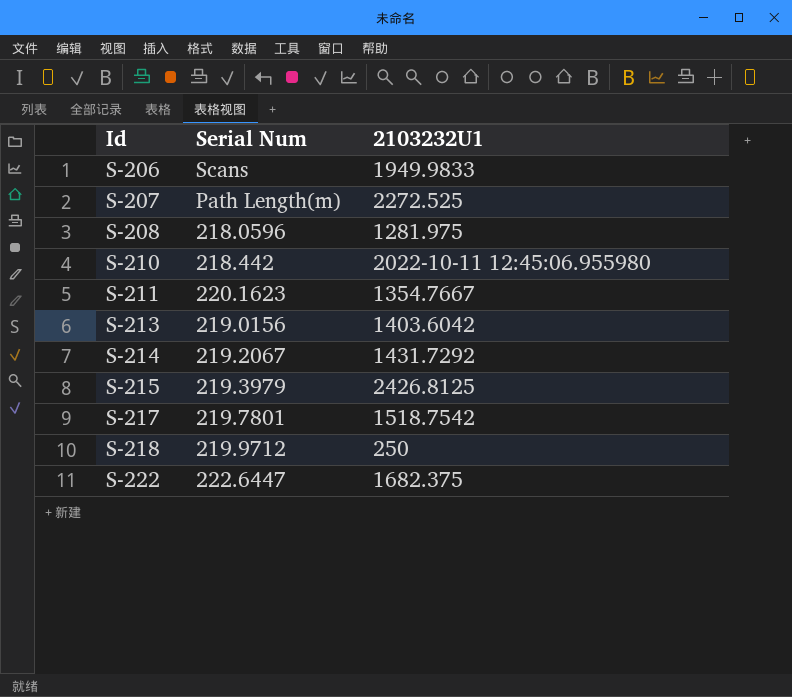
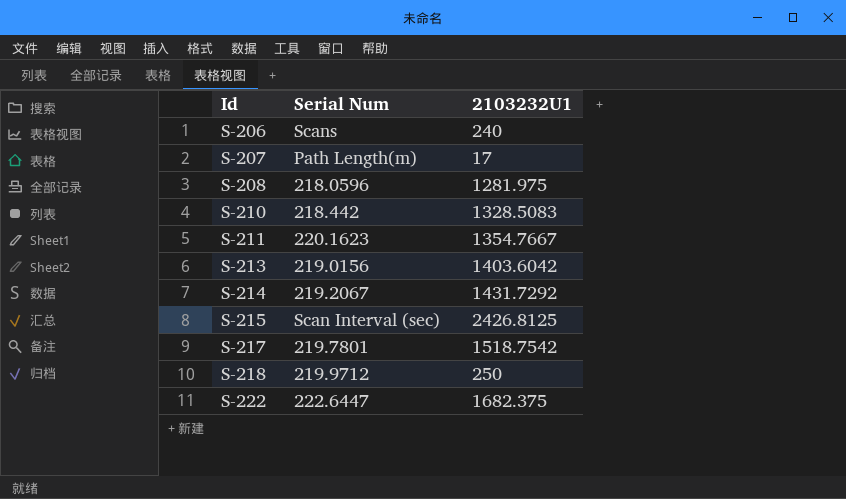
S-206 | 2103232U1: 1949.9833 -> 240
S-207 | 2103232U1: 2272.525 -> 17
S-210 | 2103232U1: 2022-10-11 12:45:06.955980 -> 1328.5083
S-215 | Serial Num: 219.3979 -> Scan Interval (sec)

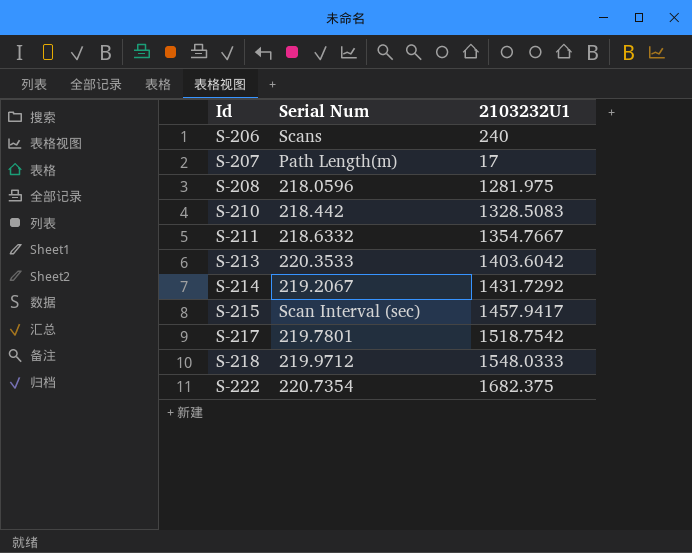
S-211 | Serial Num: 220.1623 -> 218.6332
S-213 | Serial Num: 219.0156 -> 220.3533
S-215 | 2103232U1: 2426.8125 -> 1457.9417
S-218 | 2103232U1: 250 -> 1548.0333
S-222 | Serial Num: 222.6447 -> 220.7354

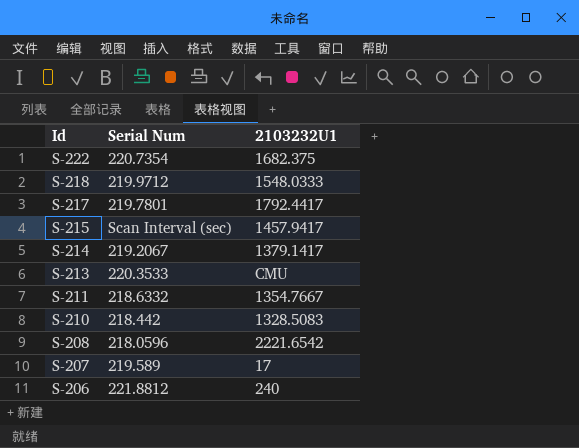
row order: Id ascending -> Id descending
S-217 | 2103232U1: 1518.7542 -> 1792.4417
S-214 | 2103232U1: 1431.7292 -> 1379.1417
S-213 | 2103232U1: 1403.6042 -> CMU
S-208 | 2103232U1: 1281.975 -> 2221.6542
S-207 | Serial Num: Path Length(m) -> 219.589
S-206 | Serial Num: Scans -> 221.8812

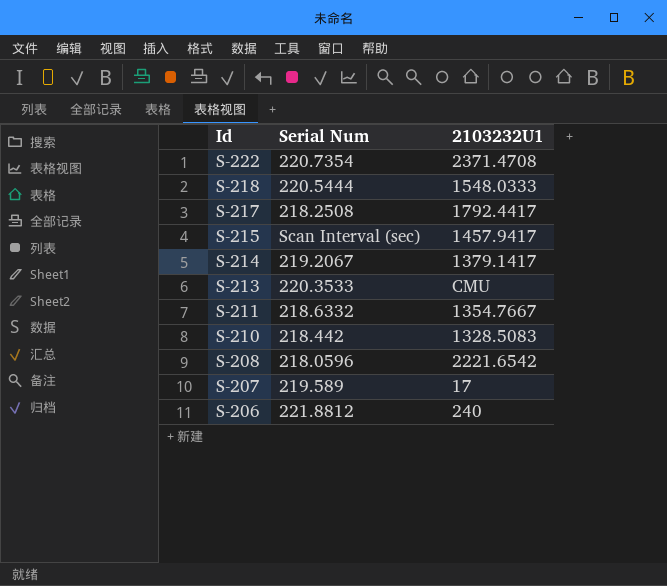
S-222 | 2103232U1: 1682.375 -> 2371.4708
S-218 | Serial Num: 219.9712 -> 220.5444
S-217 | Serial Num: 219.7801 -> 218.2508

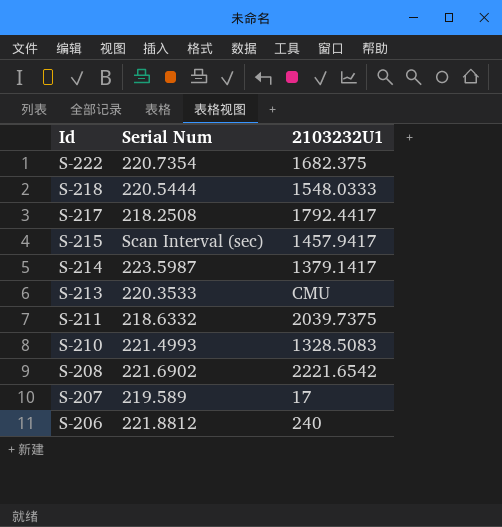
S-222 | 2103232U1: 2371.4708 -> 1682.375
S-214 | Serial Num: 219.2067 -> 223.5987
S-211 | 2103232U1: 1354.7667 -> 2039.7375
S-210 | Serial Num: 218.442 -> 221.4993
S-208 | Serial Num: 218.0596 -> 221.6902

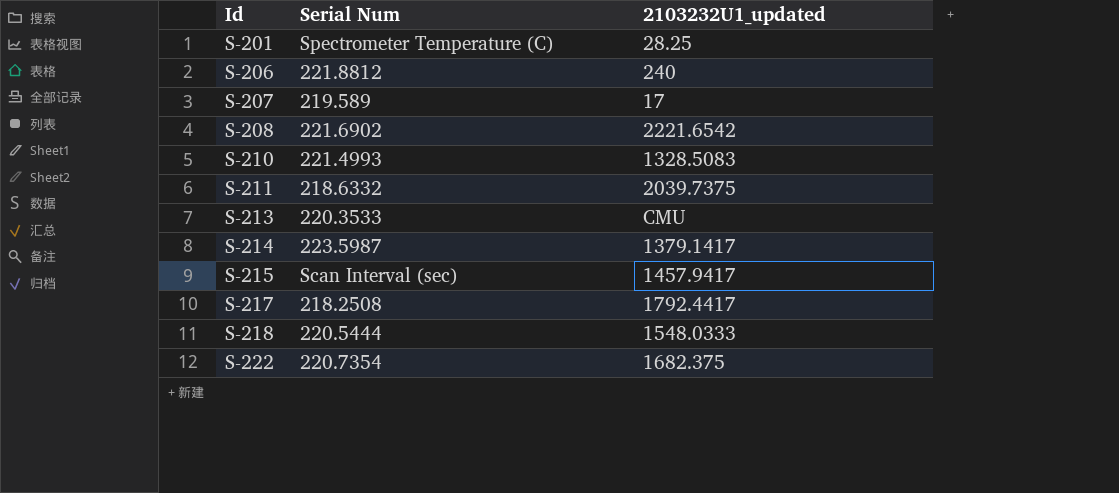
row order: Id descending -> Id ascending
column name: 2103232U1 -> 2103232U1_updated
row S-201: none -> Spectrometer Temperature (C) | 28.25

